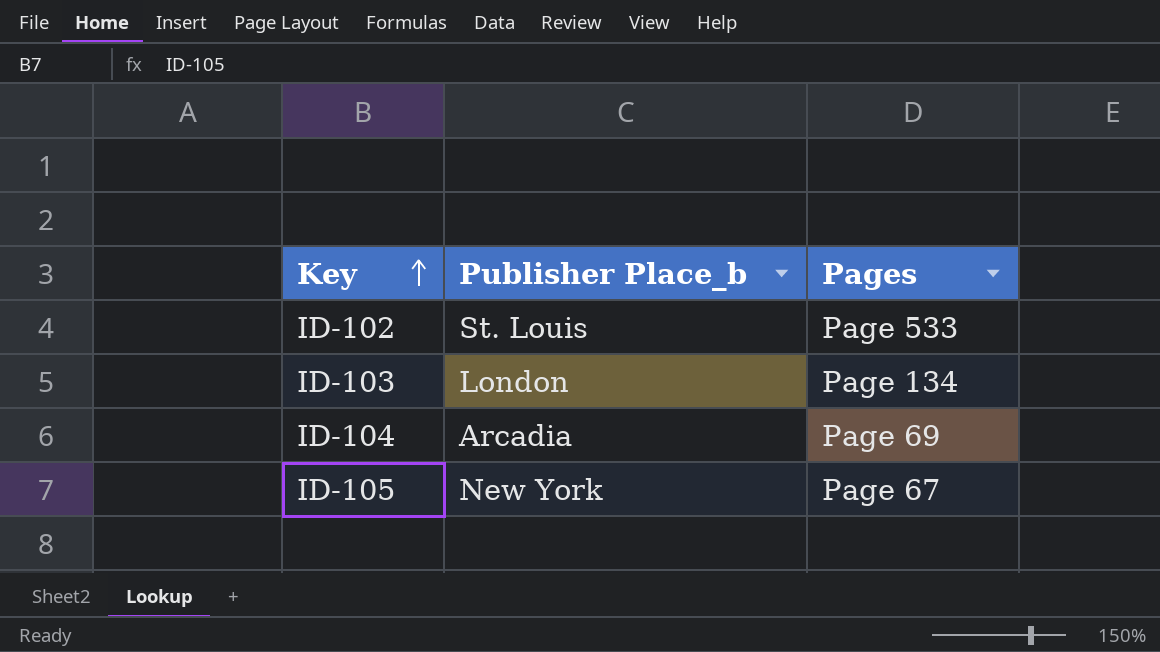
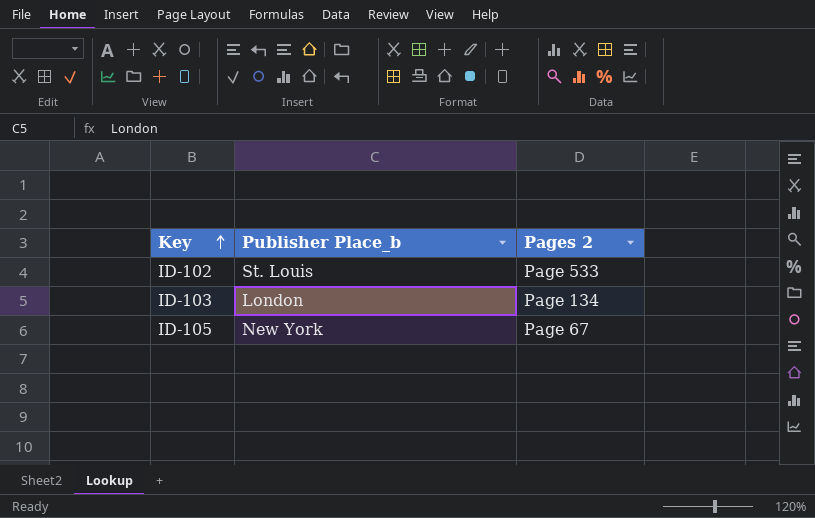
column name: Pages -> Pages 2
row ID-104: Arcadia | Page 69 -> none

